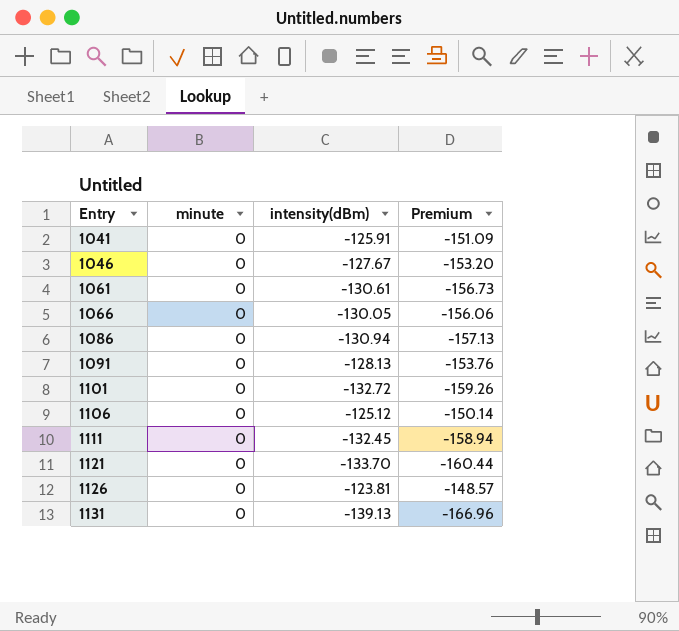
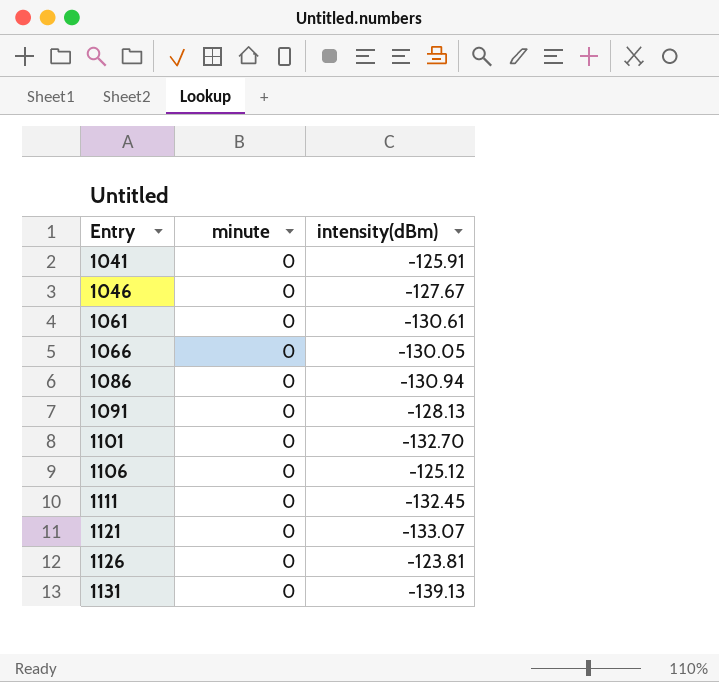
column Premium | formula: [intensity(dBm)] * 1.2 -> none
1101 | intensity(dBm): -132.72 -> -132.70
1121 | intensity(dBm): -133.70 -> -133.07

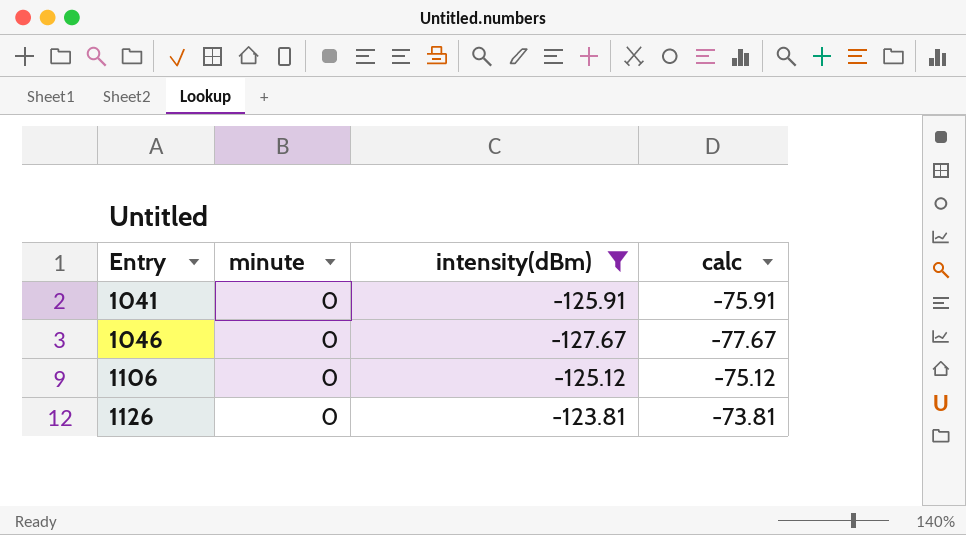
filter: none -> intensity(dBm) >= -127.67
column calc | formula: none -> [intensity(dBm)] + 50

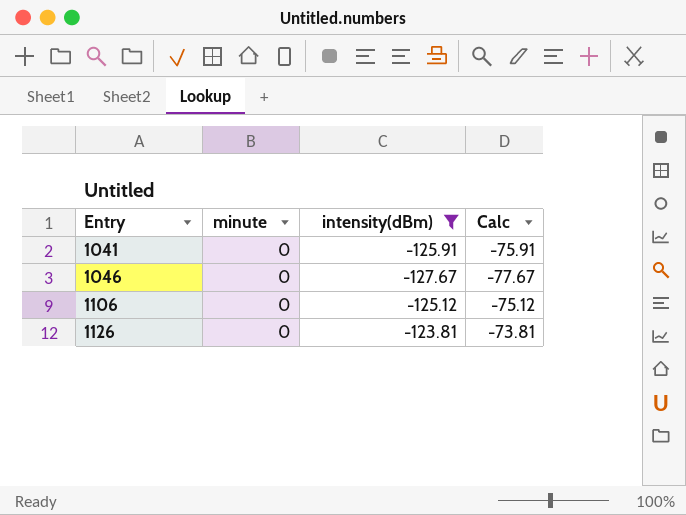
column name: calc -> Calc

